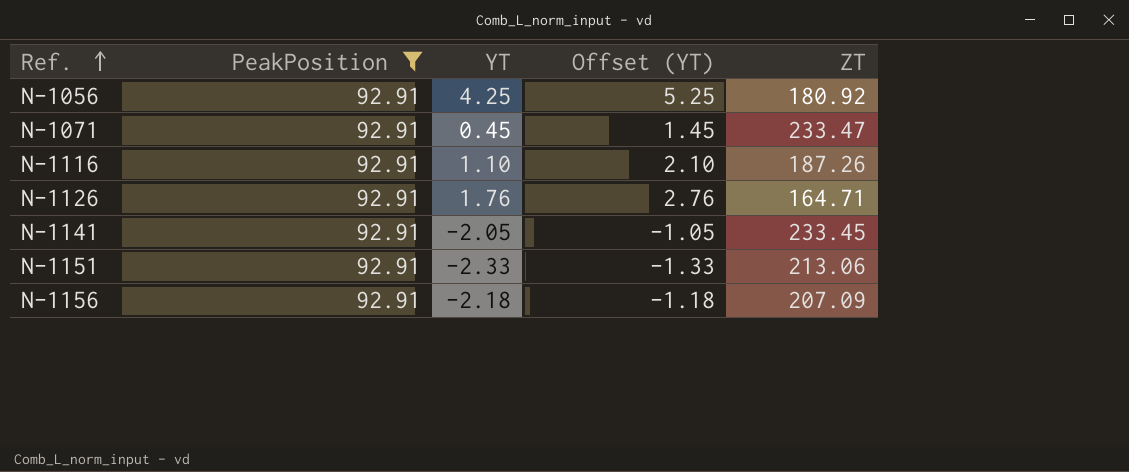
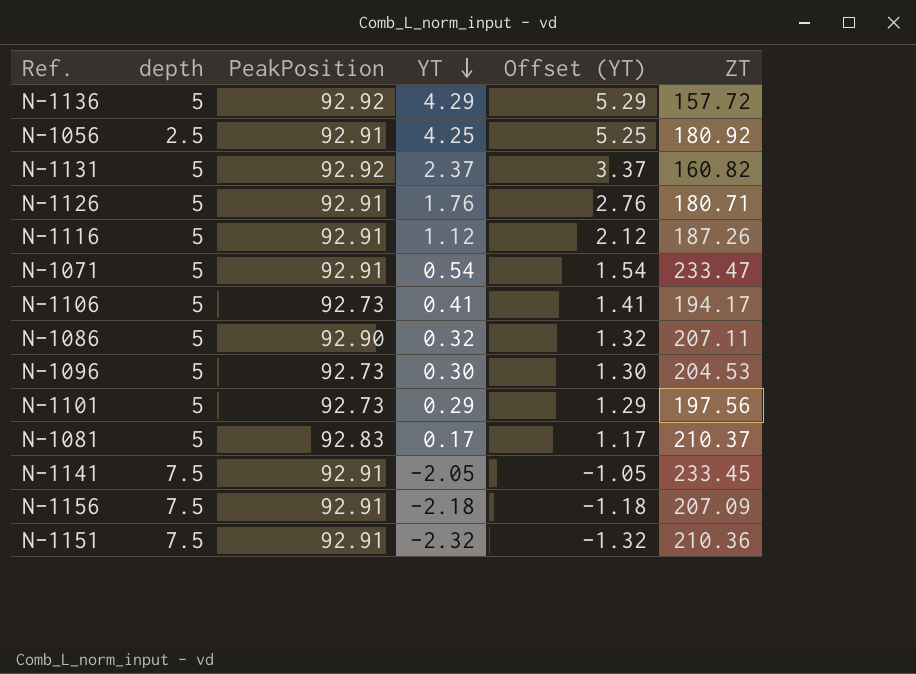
filter: PeakPosition = 92.91 -> none
row order: Ref. ascending -> YT descending
column depth | position: none -> 2
N-1126 | ZT: 164.71 -> 180.71
N-1116 | YT: 1.10 -> 1.12
N-1116 | Offset (YT): 2.10 -> 2.12
N-1071 | YT: 0.45 -> 0.54
N-1071 | Offset (YT): 1.45 -> 1.54
N-1151 | YT: -2.33 -> -2.32
N-1151 | Offset (YT): -1.33 -> -1.32
N-1151 | ZT: 213.06 -> 210.36

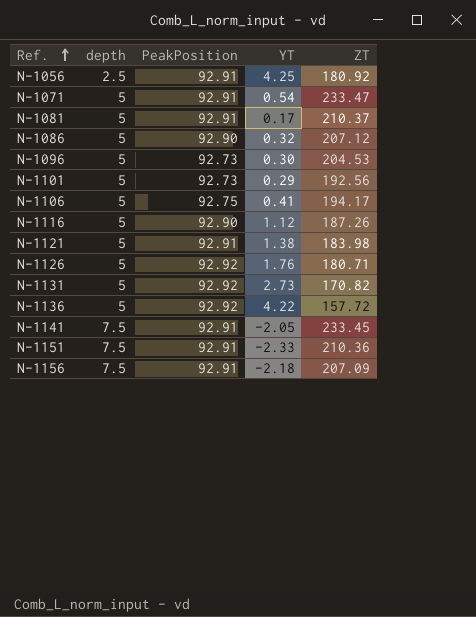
row order: YT descending -> Ref. ascending
column Offset (YT) | formula: [YT] + 1 -> none
N-1081 | PeakPosition: 92.83 -> 92.91
N-1086 | ZT: 207.11 -> 207.12
N-1101 | ZT: 197.56 -> 192.56
N-1106 | PeakPosition: 92.73 -> 92.75
N-1116 | PeakPosition: 92.91 -> 92.90
row N-1121: none -> 5 | 92.91 | 1.38 | 183.98
N-1126 | PeakPosition: 92.91 -> 92.92
N-1131 | YT: 2.37 -> 2.73
N-1131 | ZT: 160.82 -> 170.82
N-1136 | YT: 4.29 -> 4.22
N-1151 | YT: -2.32 -> -2.33

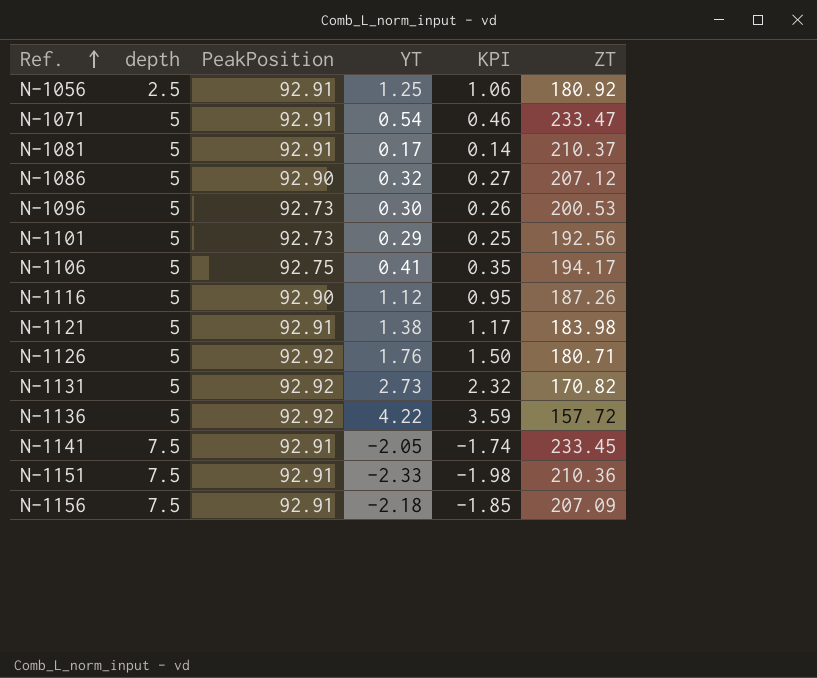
column KPI | formula: none -> [YT] * 0.85
N-1056 | YT: 4.25 -> 1.25
N-1096 | ZT: 204.53 -> 200.53

